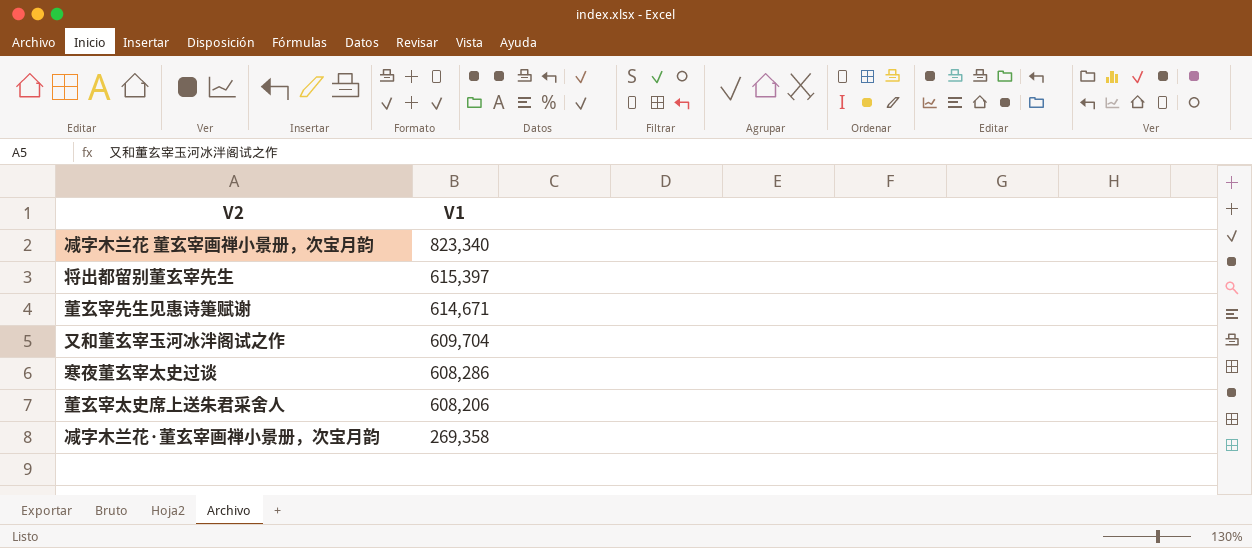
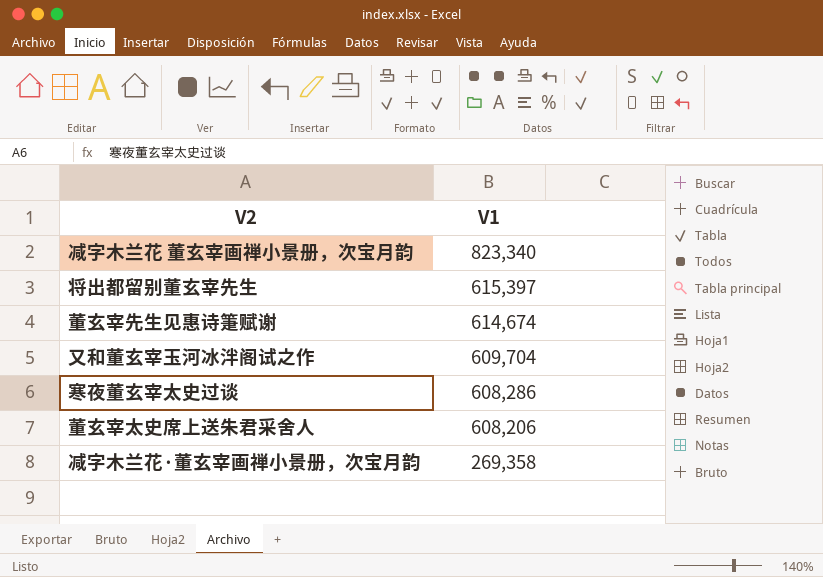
董玄宰先生见惠诗箑赋谢 | V1: 614,671 -> 614,674

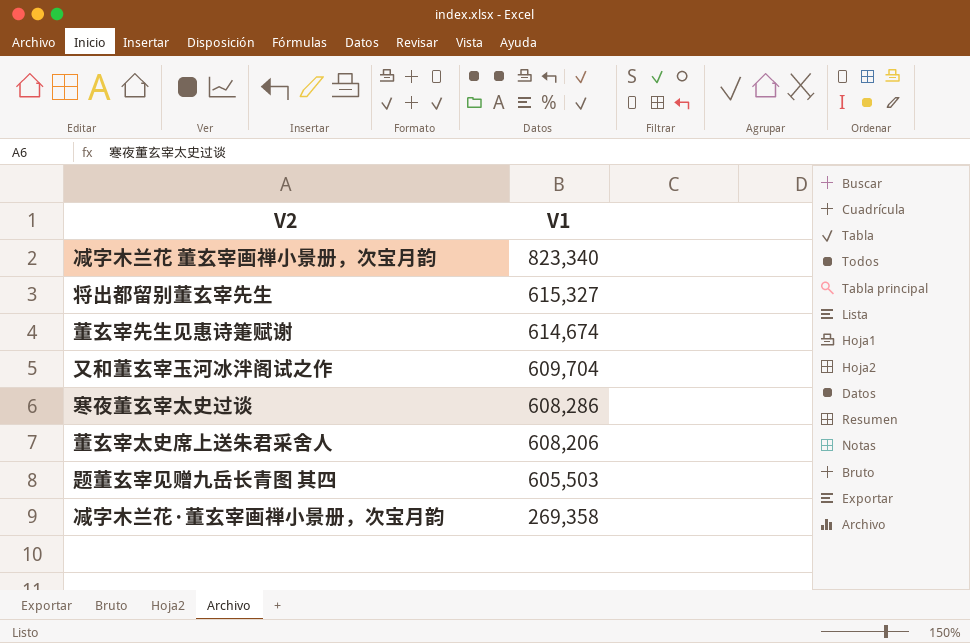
将出都留别董玄宰先生 | V1: 615,397 -> 615,327
row 题董玄宰见赠九岳长青图 其四: none -> 605,503

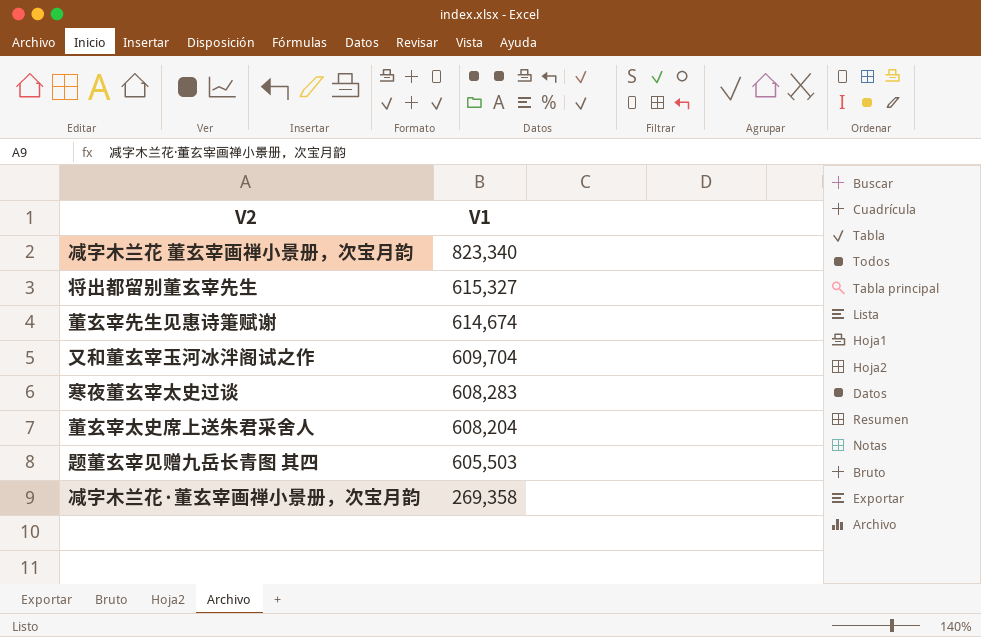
寒夜董玄宰太史过谈 | V1: 608,286 -> 608,283
董玄宰太史席上送朱君采舍人 | V1: 608,206 -> 608,204

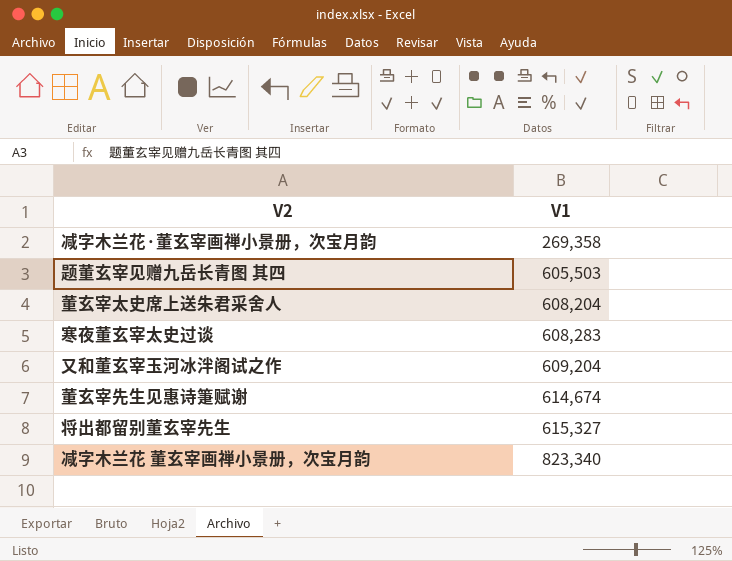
row order: V1 descending -> V1 ascending
又和董玄宰玉河冰泮阁试之作 | V1: 609,704 -> 609,204

